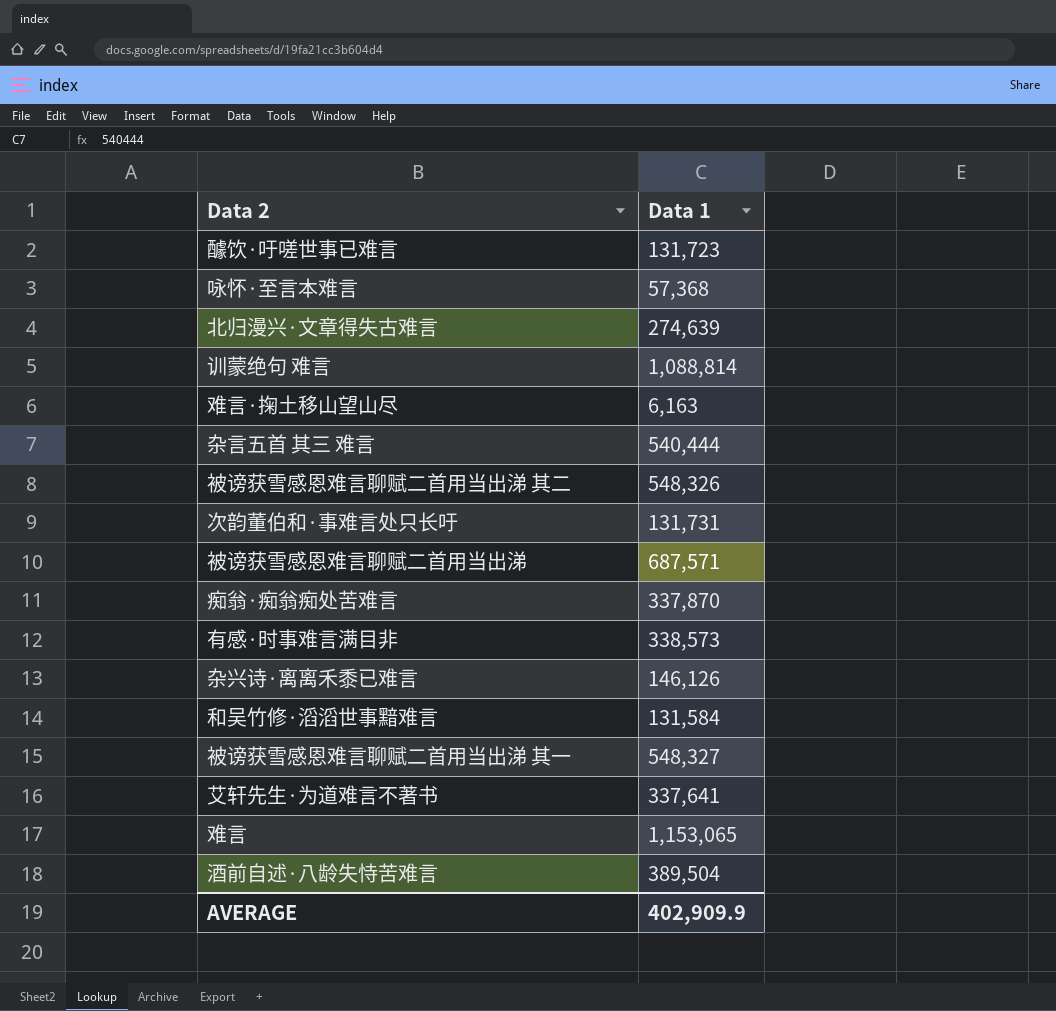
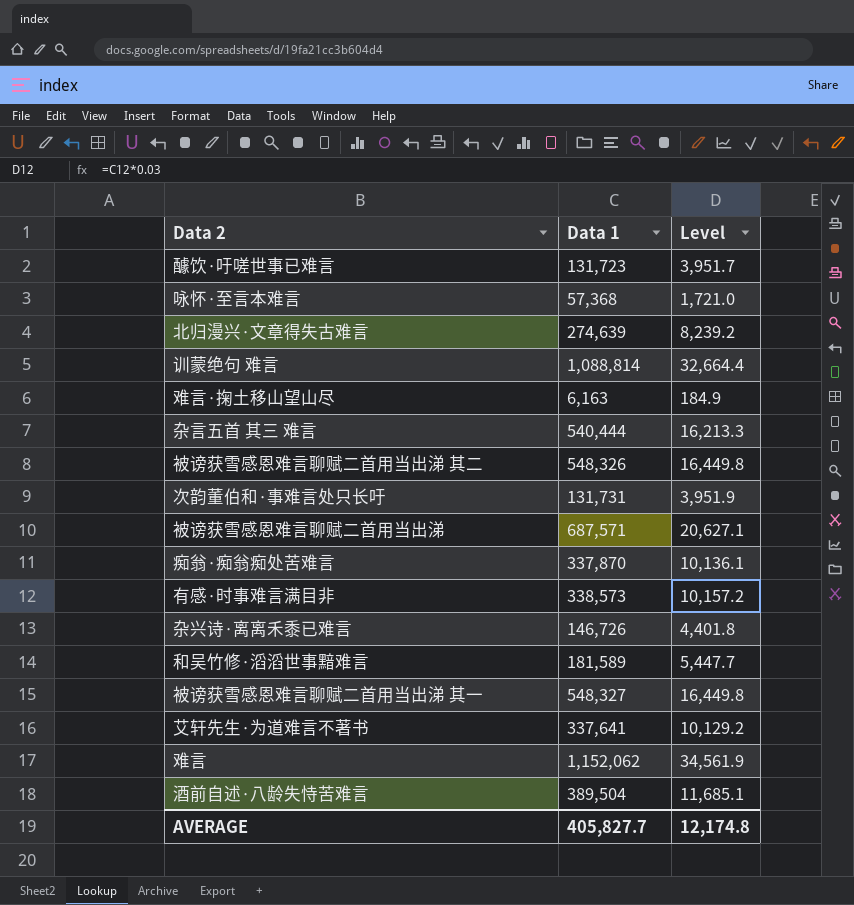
column Level | formula: none -> [Data 1] * 0.03
杂兴诗·离离禾黍已难言 | Data 1: 146,126 -> 146,726
和吴竹修·滔滔世事黯难言 | Data 1: 131,584 -> 181,589
难言 | Data 1: 1,153,065 -> 1,152,062
AVERAGE | Data 1: 402,909.9 -> 405,827.7

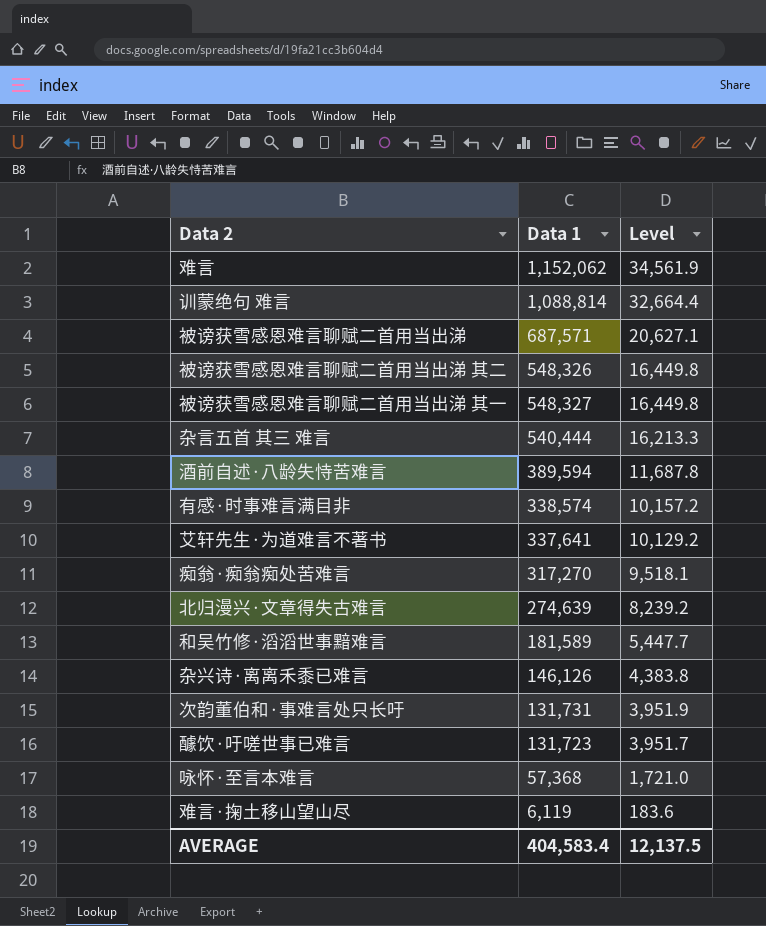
row order: none -> Level descending
酒前自述·八龄失恃苦难言 | Data 1: 389,504 -> 389,594
酒前自述·八龄失恃苦难言 | Level: 11,685.1 -> 11,687.8
有感·时事难言满目非 | Data 1: 338,573 -> 338,574
痴翁·痴翁痴处苦难言 | Data 1: 337,870 -> 317,270
痴翁·痴翁痴处苦难言 | Level: 10,136.1 -> 9,518.1
杂兴诗·离离禾黍已难言 | Data 1: 146,726 -> 146,126
杂兴诗·离离禾黍已难言 | Level: 4,401.8 -> 4,383.8
难言·掬土移山望山尽 | Data 1: 6,163 -> 6,119
难言·掬土移山望山尽 | Level: 184.9 -> 183.6
AVERAGE | Data 1: 405,827.7 -> 404,583.4
AVERAGE | Level: 12,174.8 -> 12,137.5

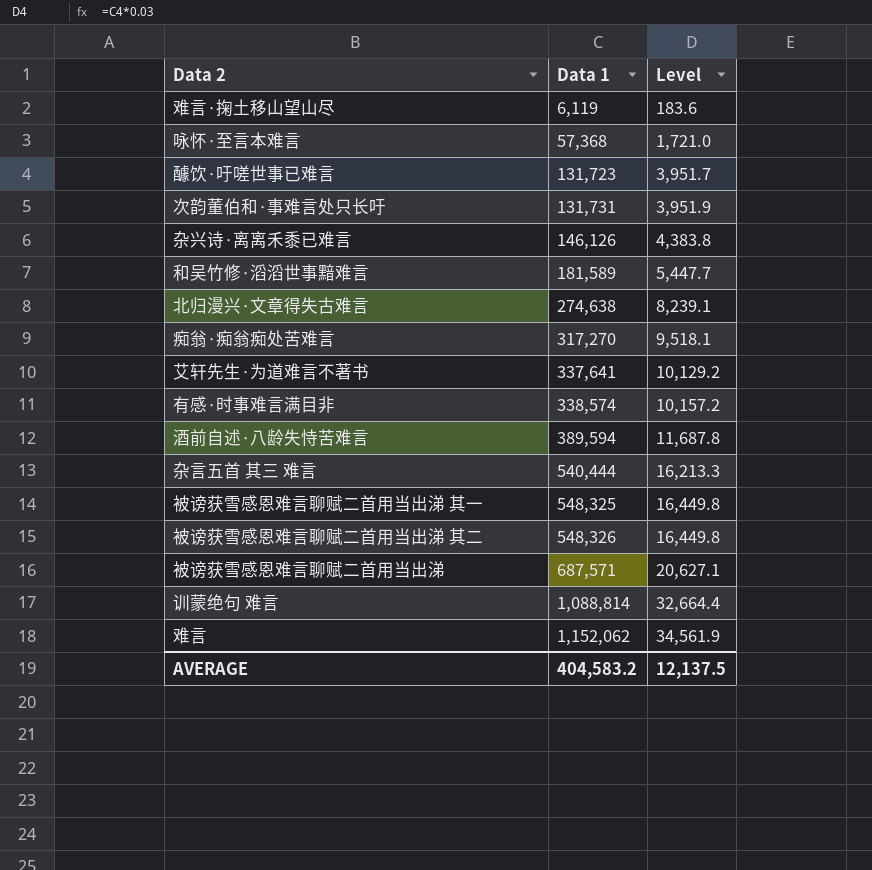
row order: Level descending -> Data 1 ascending
北归漫兴·文章得失古难言 | Data 1: 274,639 -> 274,638
北归漫兴·文章得失古难言 | Level: 8,239.2 -> 8,239.1
被谤获雪感恩难言聊赋二首用当出涕 其一 | Data 1: 548,327 -> 548,325
AVERAGE | Data 1: 404,583.4 -> 404,583.2

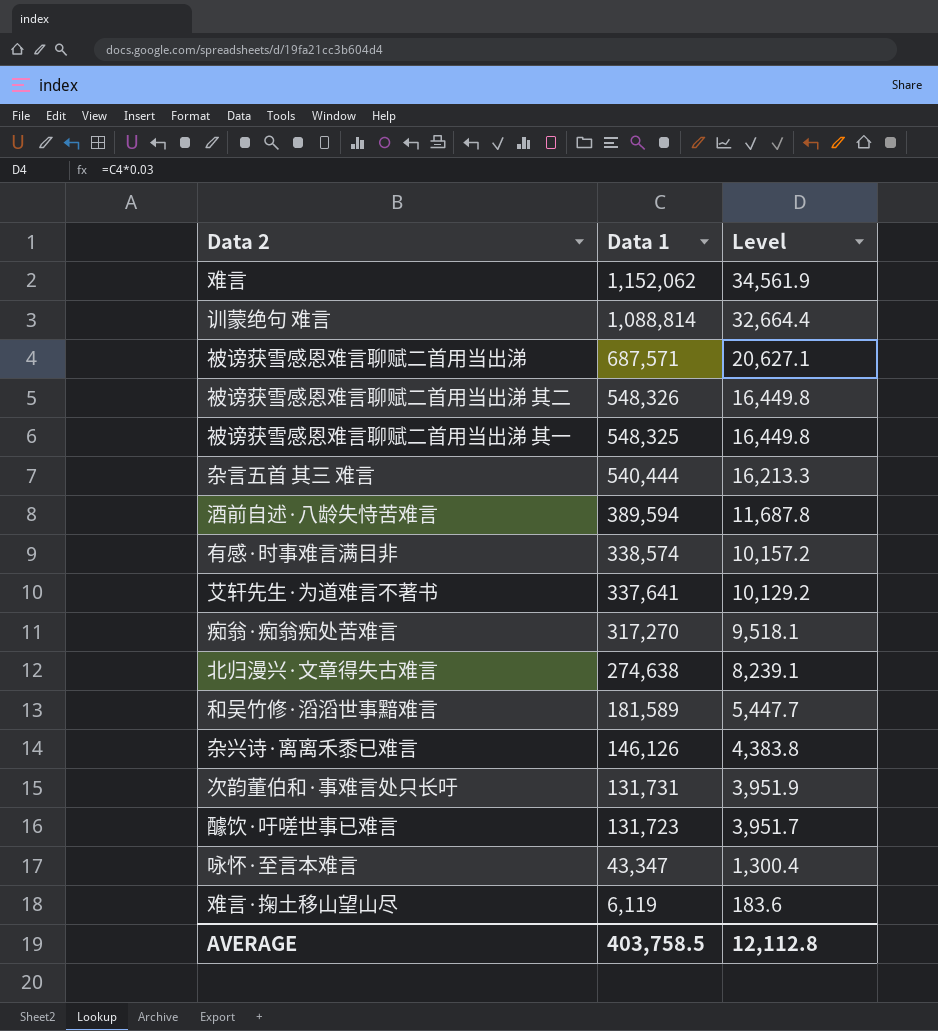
row order: Data 1 ascending -> Data 1 descending
咏怀·至言本难言 | Data 1: 57,368 -> 43,347
咏怀·至言本难言 | Level: 1,721.0 -> 1,300.4
AVERAGE | Data 1: 404,583.2 -> 403,758.5
AVERAGE | Level: 12,137.5 -> 12,112.8

